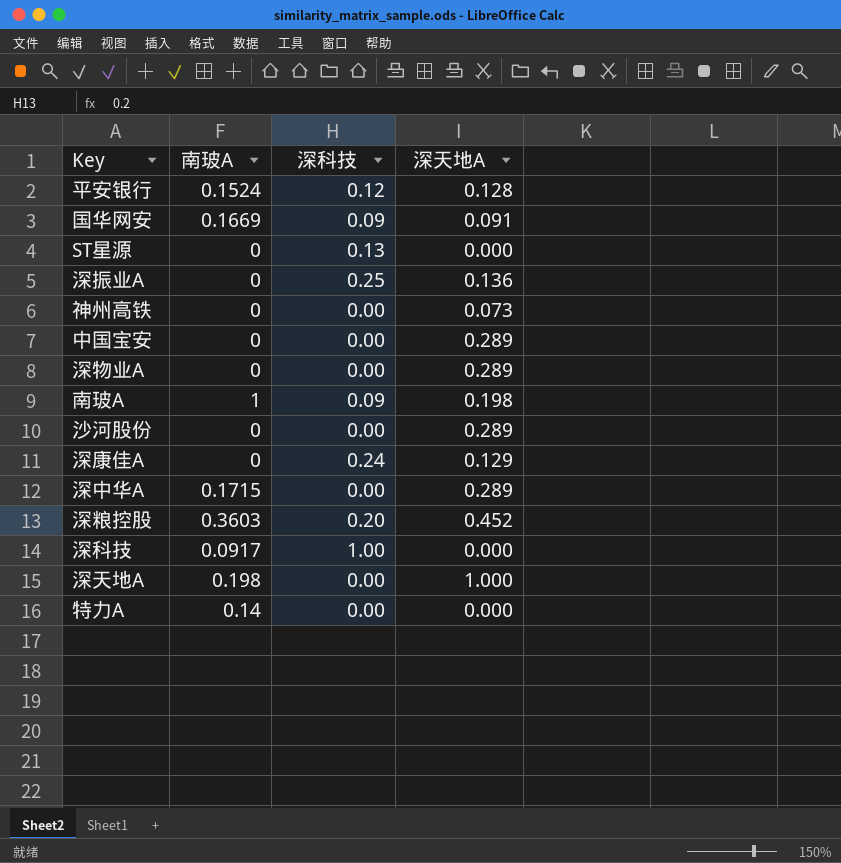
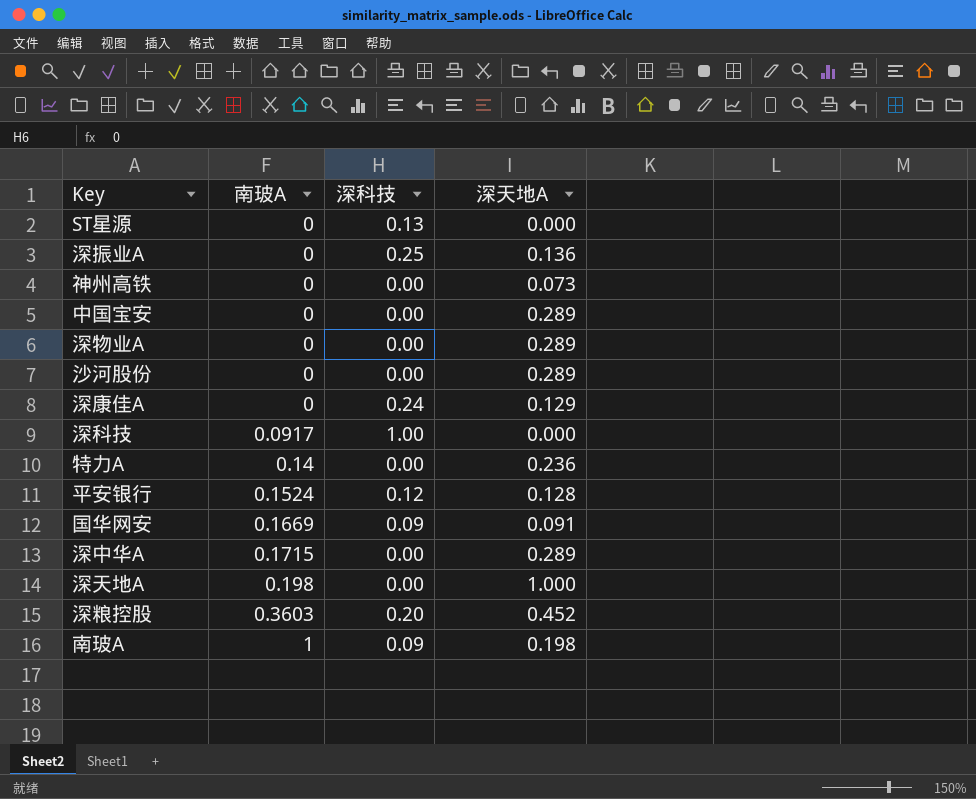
row order: none -> 南玻A ascending
特力A | 深天地A: 0.000 -> 0.236

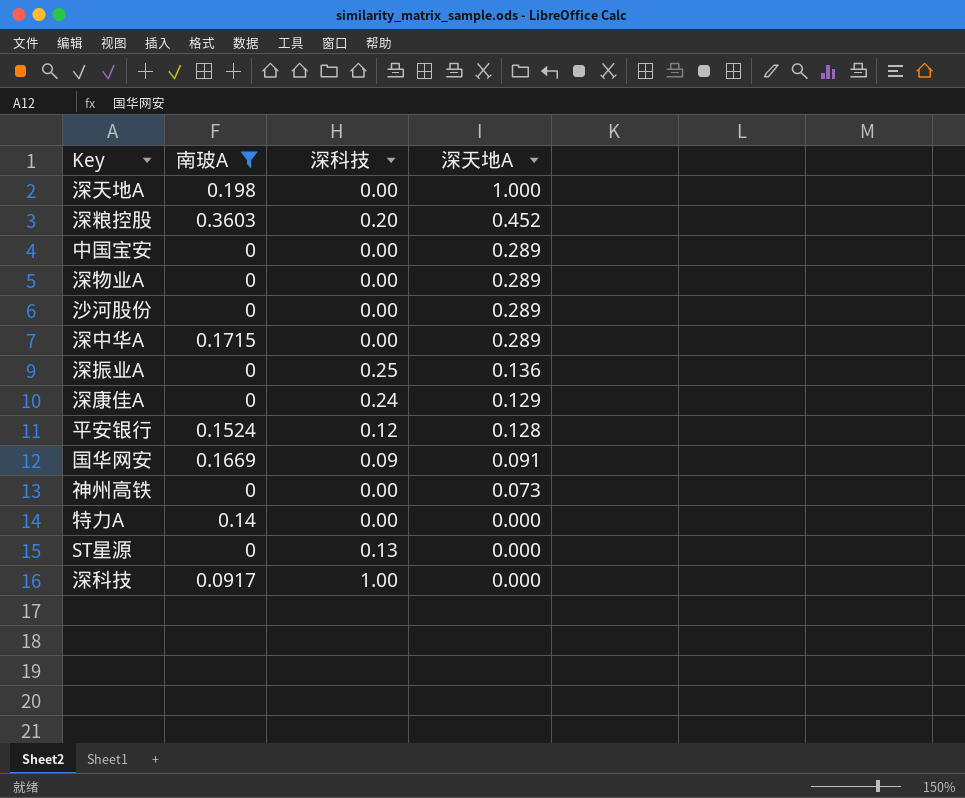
filter: none -> 南玻A != 1
row order: 南玻A ascending -> 深天地A descending
特力A | 深天地A: 0.236 -> 0.000

